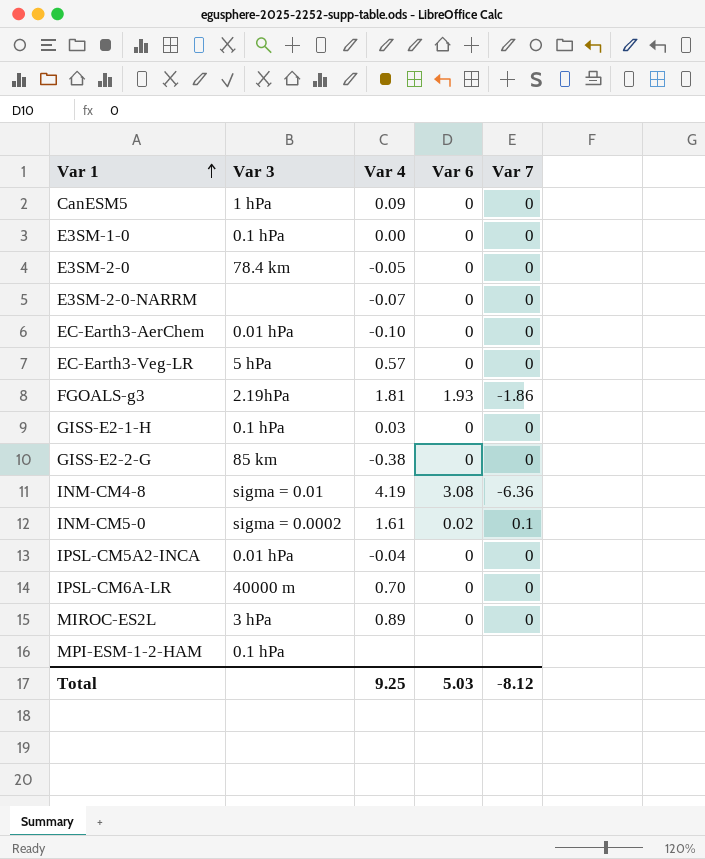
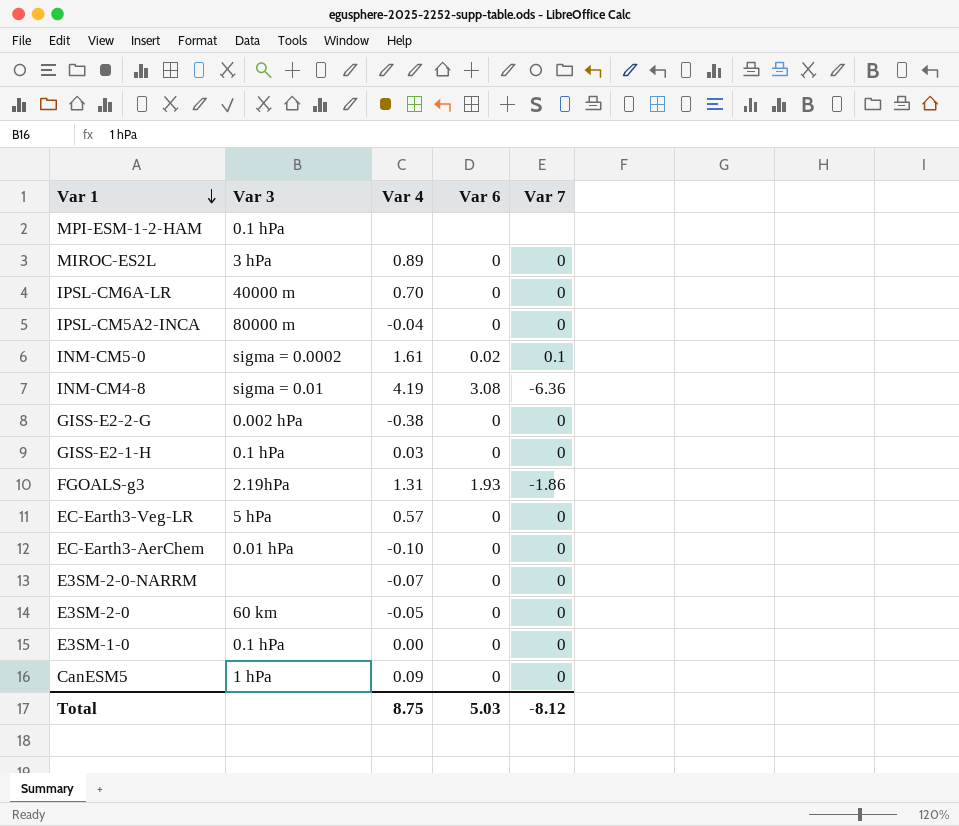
row order: Var 1 ascending -> Var 1 descending
IPSL-CM5A2-INCA | Var 3: 0.01 hPa -> 80000 m
GISS-E2-2-G | Var 3: 85 km -> 0.002 hPa
FGOALS-g3 | Var 4: 1.81 -> 1.31
E3SM-2-0 | Var 3: 78.4 km -> 60 km
Total | Var 4: 9.25 -> 8.75

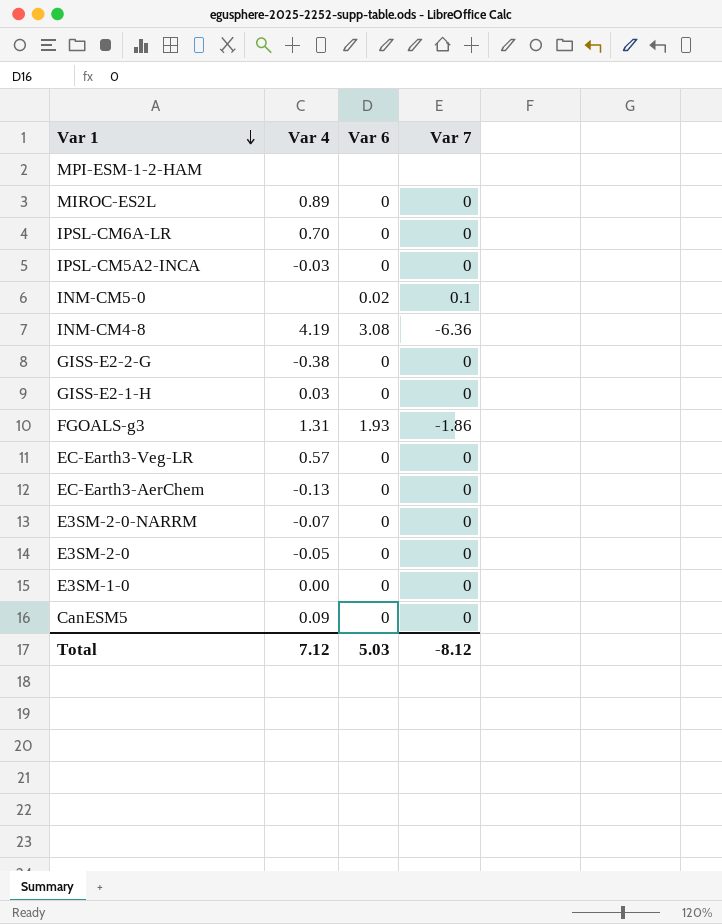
column Var 3 | position: 2 -> none
IPSL-CM5A2-INCA | Var 4: -0.04 -> -0.03
INM-CM5-0 | Var 4: 1.61 -> none
EC-Earth3-AerChem | Var 4: -0.10 -> -0.13
Total | Var 4: 8.75 -> 7.12

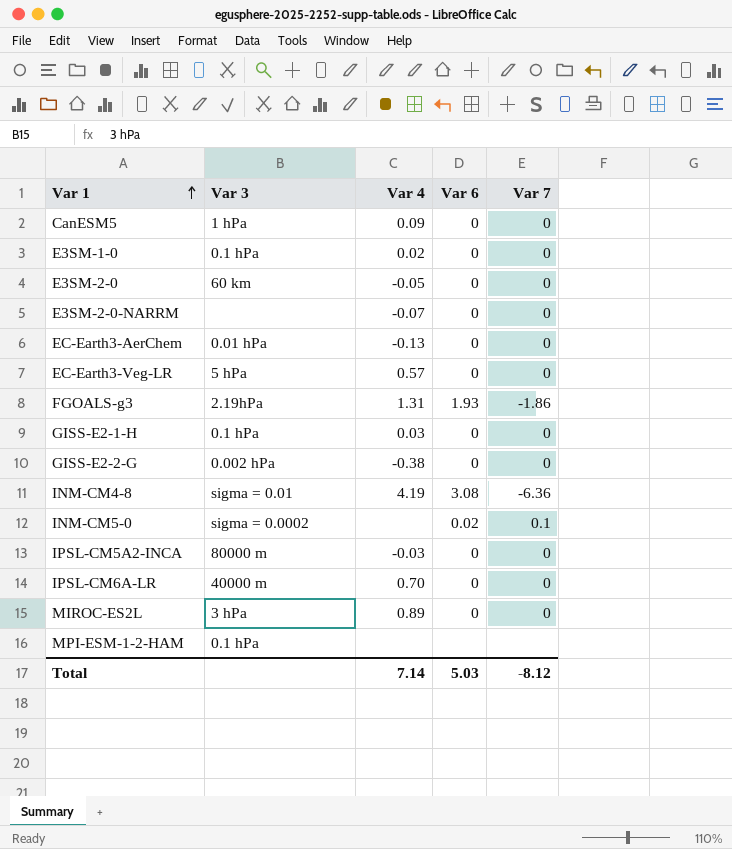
row order: Var 1 descending -> Var 1 ascending
column Var 3 | position: none -> 2
E3SM-1-0 | Var 4: 0.00 -> 0.02
Total | Var 4: 7.12 -> 7.14

